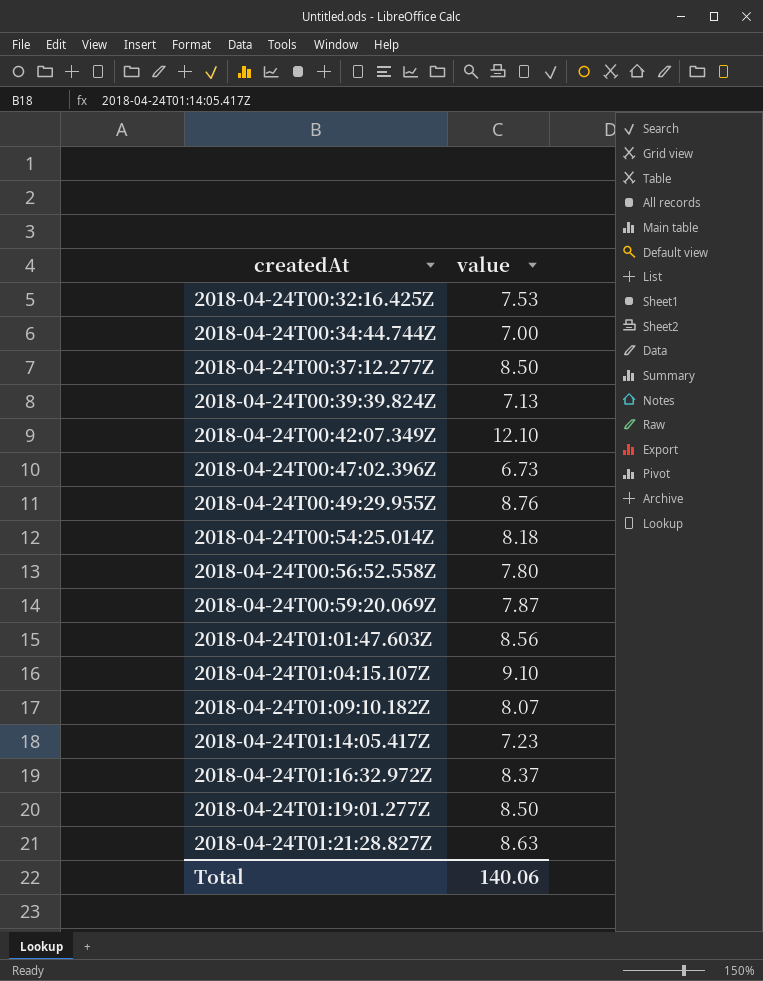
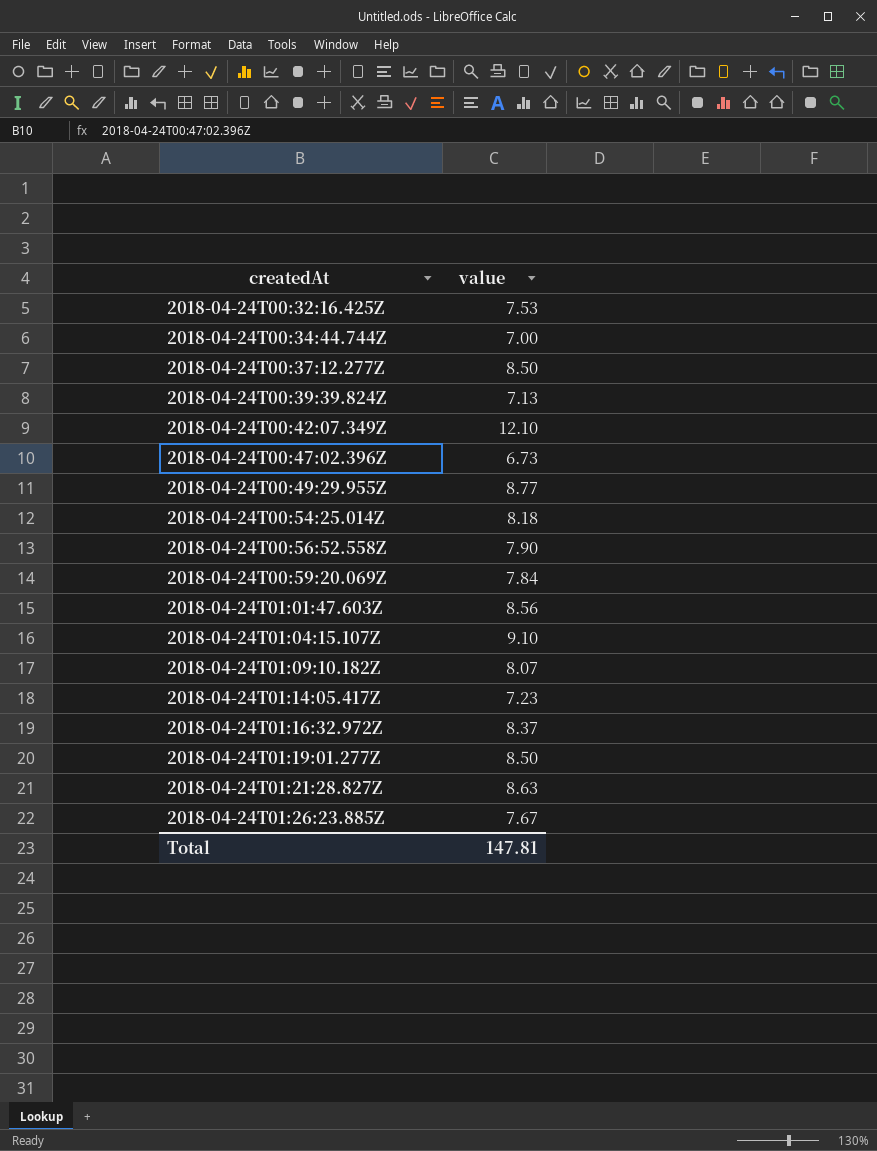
2018-04-24T00:49:29.955Z | value: 8.76 -> 8.77
2018-04-24T00:56:52.558Z | value: 7.80 -> 7.90
2018-04-24T00:59:20.069Z | value: 7.87 -> 7.84
row 2018-04-24T01:26:23.885Z: none -> 7.67
Total | value: 140.06 -> 147.81

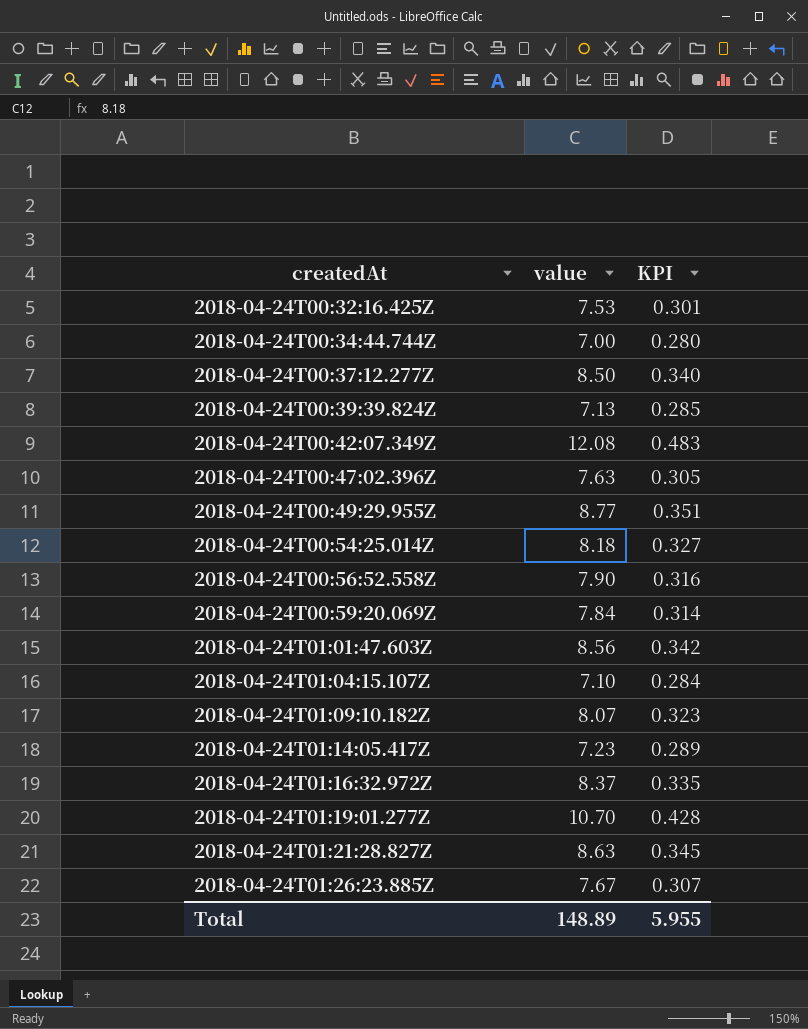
column KPI | formula: none -> [value] * 0.04
2018-04-24T00:42:07.349Z | value: 12.10 -> 12.08
2018-04-24T00:47:02.396Z | value: 6.73 -> 7.63
2018-04-24T01:04:15.107Z | value: 9.10 -> 7.10
2018-04-24T01:19:01.277Z | value: 8.50 -> 10.70
Total | value: 147.81 -> 148.89

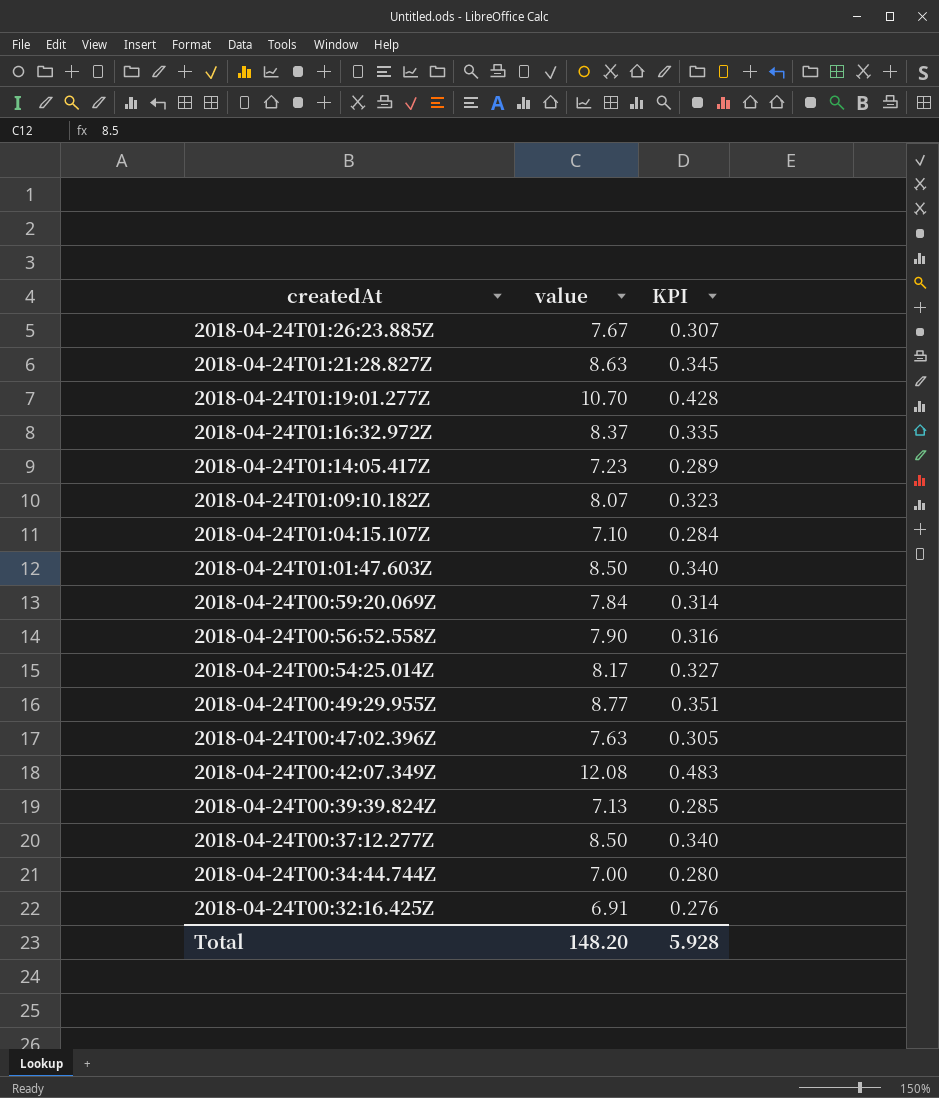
row order: createdAt ascending -> createdAt descending
2018-04-24T01:01:47.603Z | value: 8.56 -> 8.50
2018-04-24T01:01:47.603Z | KPI: 0.342 -> 0.340
2018-04-24T00:54:25.014Z | value: 8.18 -> 8.17
2018-04-24T00:32:16.425Z | value: 7.53 -> 6.91
2018-04-24T00:32:16.425Z | KPI: 0.301 -> 0.276
Total | value: 148.89 -> 148.20
Total | KPI: 5.955 -> 5.928

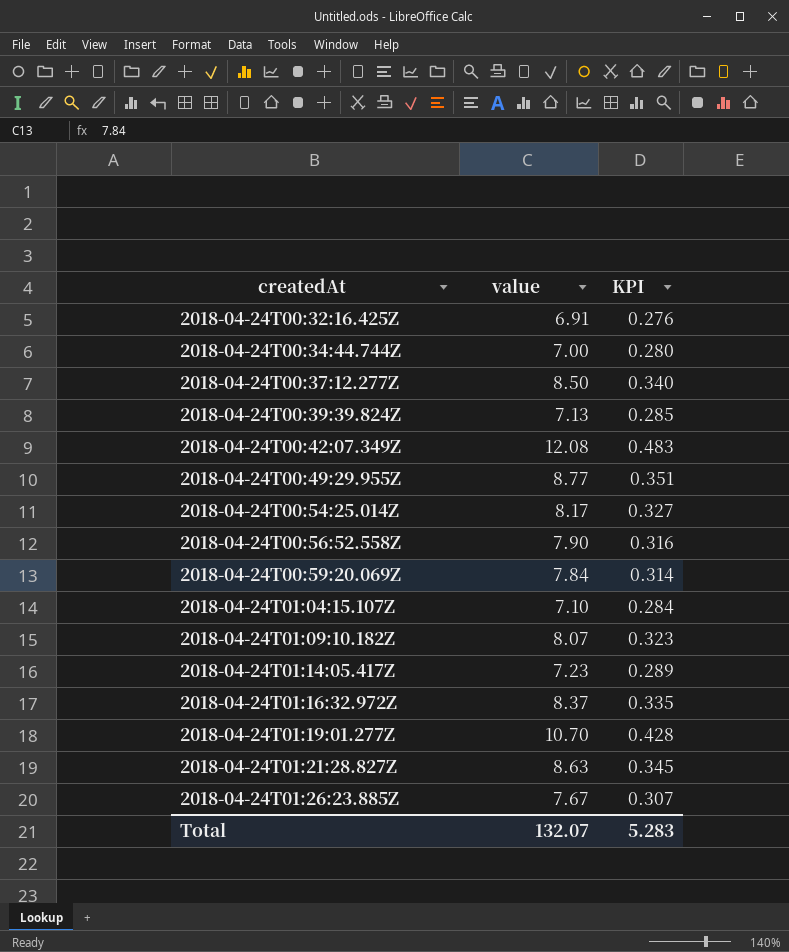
row order: createdAt descending -> createdAt ascending
row 2018-04-24T01:01:47.603Z: 8.50 | 0.340 -> none
row 2018-04-24T00:47:02.396Z: 7.63 | 0.305 -> none
Total | value: 148.20 -> 132.07
Total | KPI: 5.928 -> 5.283

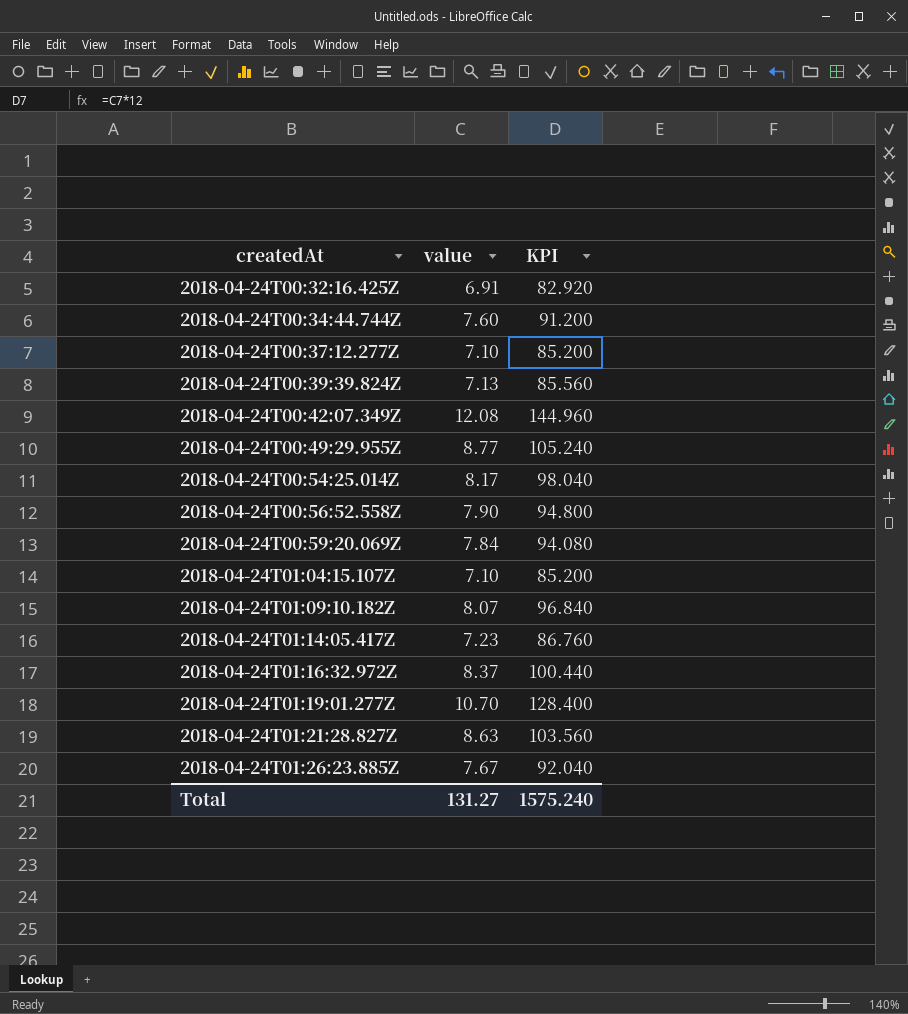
column KPI | formula: [value] * 0.04 -> [value] * 12
2018-04-24T00:34:44.744Z | value: 7.00 -> 7.60
2018-04-24T00:37:12.277Z | value: 8.50 -> 7.10
Total | value: 132.07 -> 131.27
Total | KPI: 5.283 -> 1575.240

